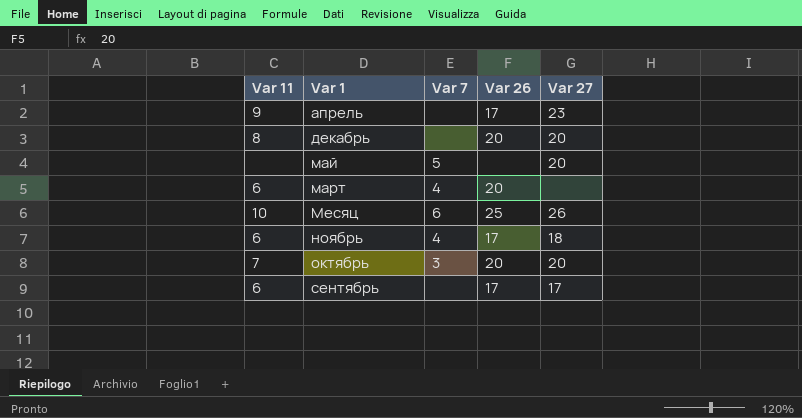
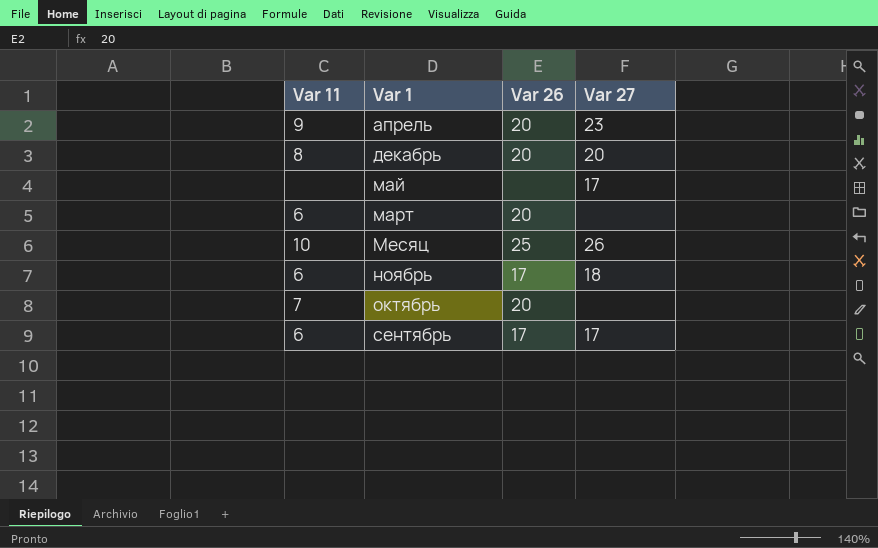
column Var 7 | position: 3 -> none
апрель | Var 26: 17 -> 20
май | Var 27: 20 -> 17
октябрь | Var 27: 20 -> none

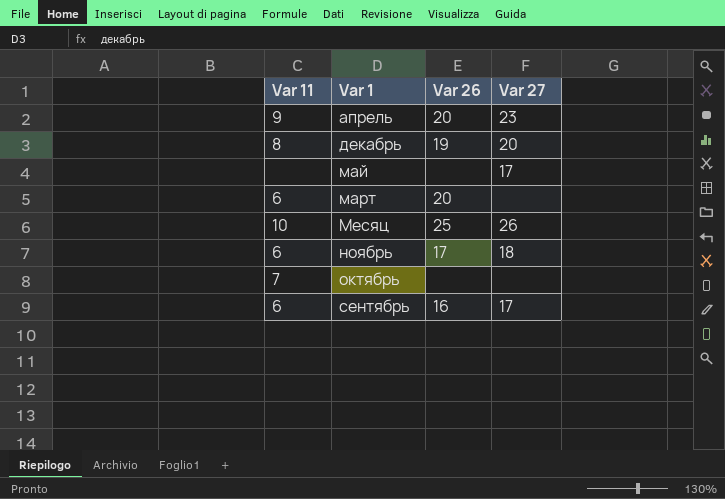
декабрь | Var 26: 20 -> 19
октябрь | Var 26: 20 -> none
сентябрь | Var 26: 17 -> 16

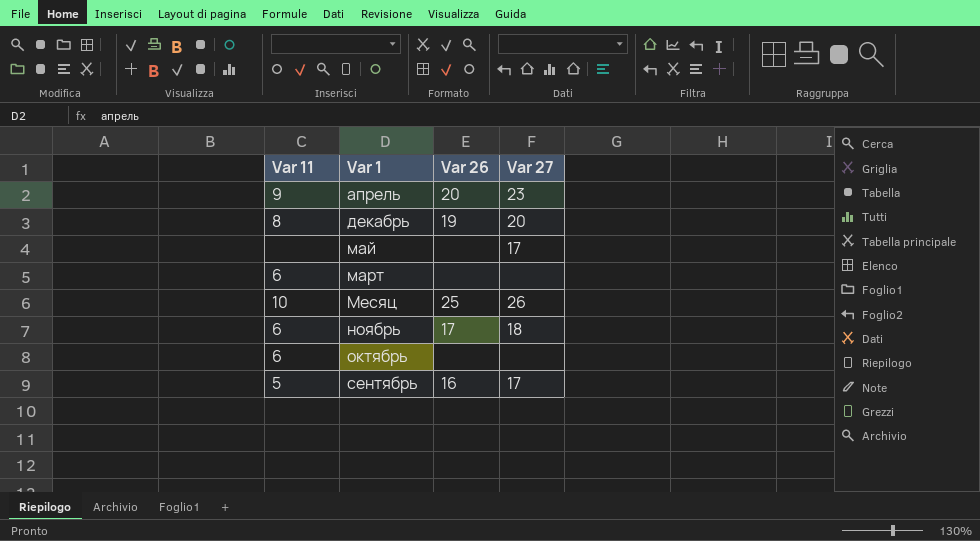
март | Var 26: 20 -> none
октябрь | Var 11: 7 -> 6
сентябрь | Var 11: 6 -> 5

